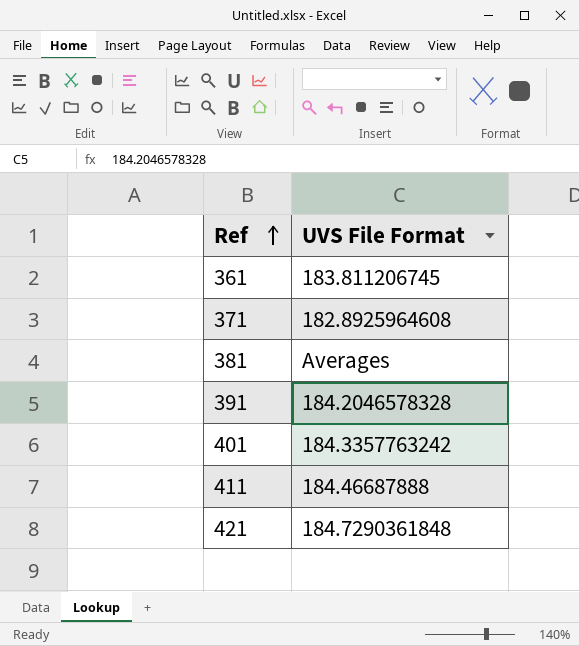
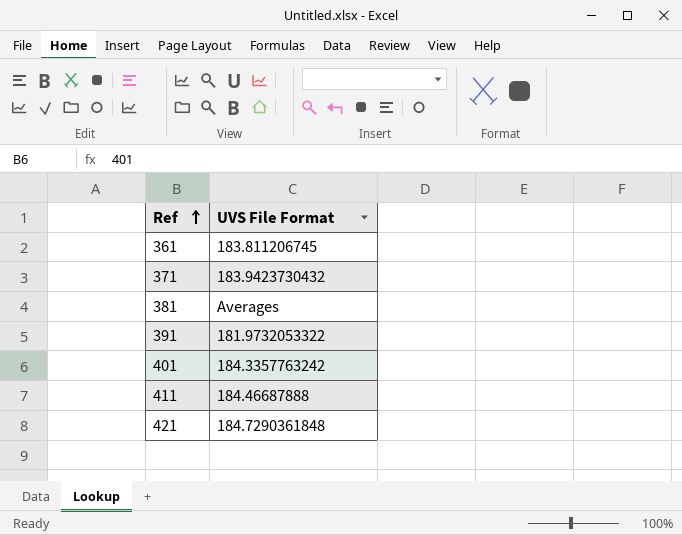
371 | UVS File Format: 182.8925964608 -> 183.9423730432
391 | UVS File Format: 184.2046578328 -> 181.9732053322

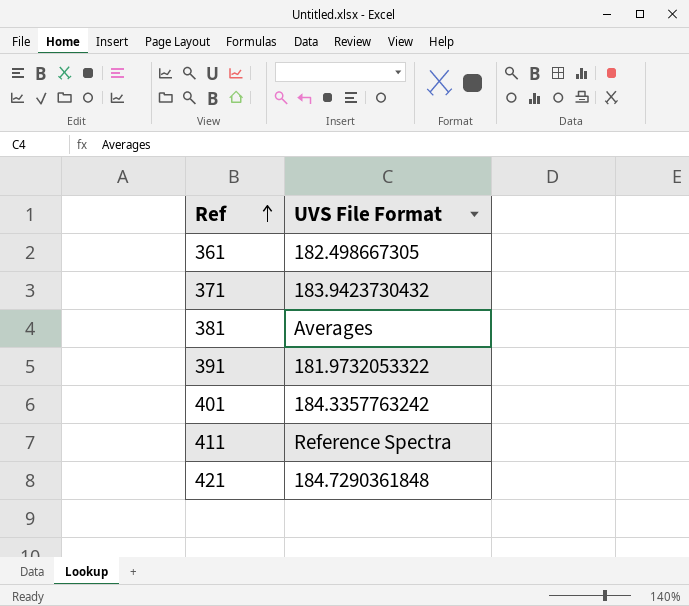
361 | UVS File Format: 183.811206745 -> 182.498667305
411 | UVS File Format: 184.46687888 -> Reference Spectra

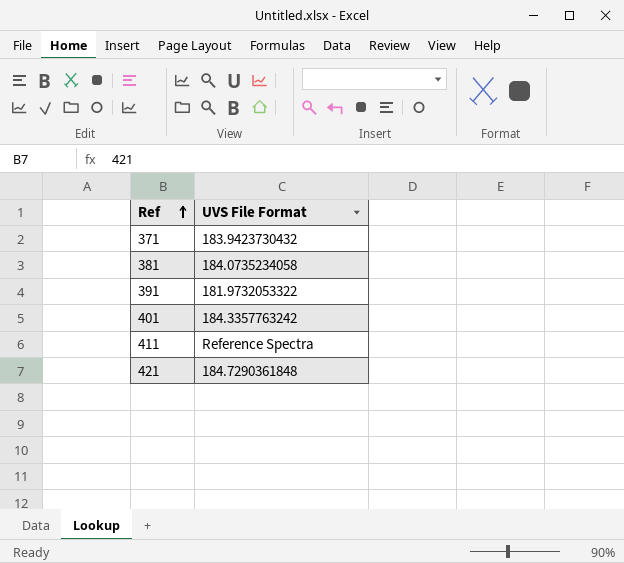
row 361: 182.498667305 -> none
381 | UVS File Format: Averages -> 184.0735234058

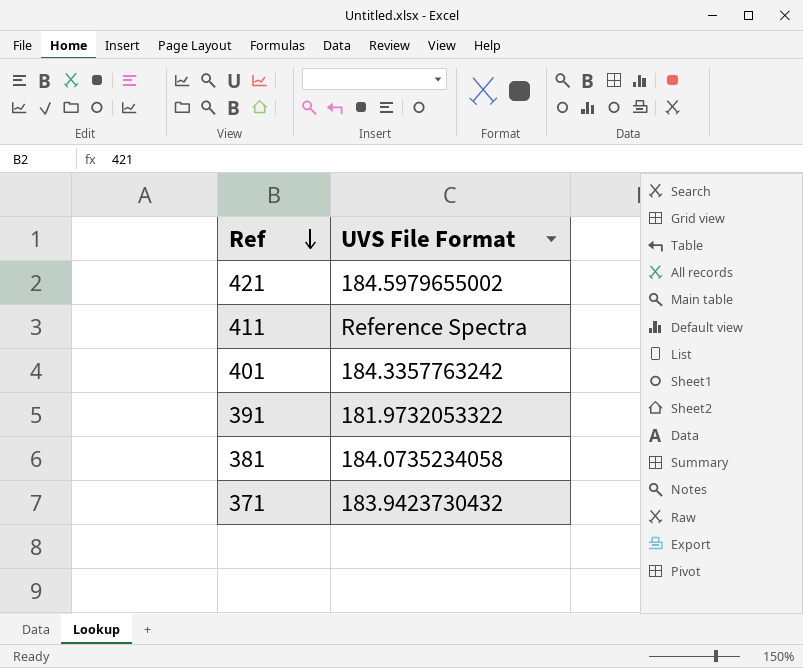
row order: Ref ascending -> Ref descending
421 | UVS File Format: 184.7290361848 -> 184.5979655002

